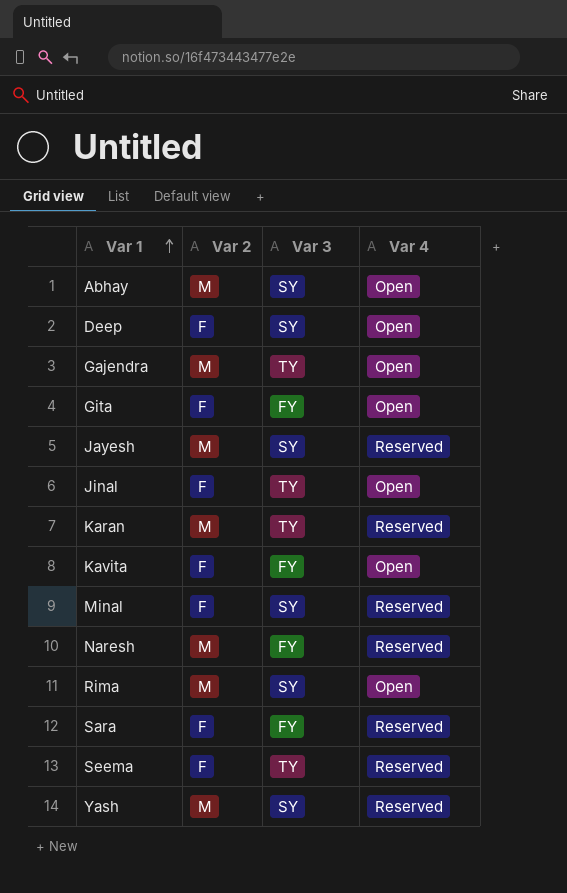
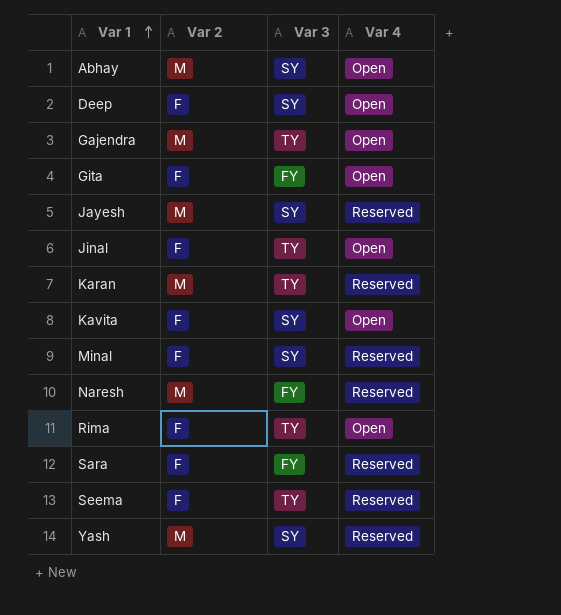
Kavita | Var 3: FY -> SY
Rima | Var 2: M -> F
Rima | Var 3: SY -> TY

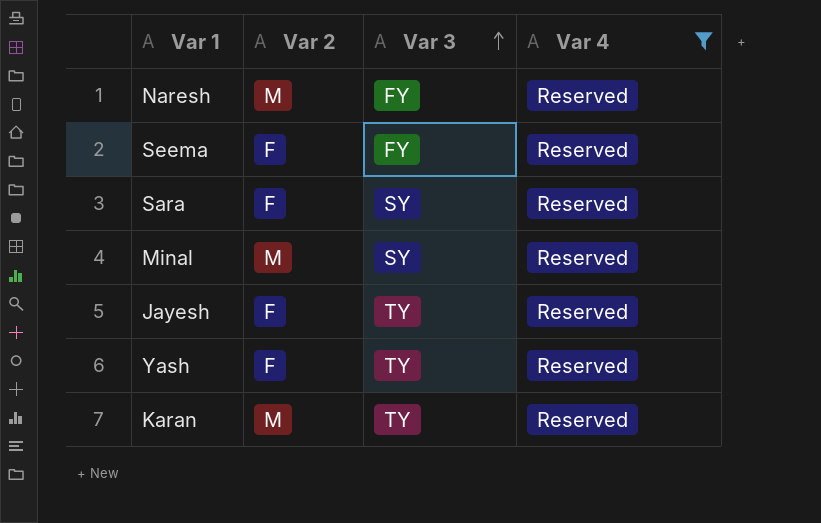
filter: none -> Var 4 = Reserved
row order: Var 1 ascending -> Var 3 ascending
Seema | Var 3: TY -> FY
Sara | Var 3: FY -> SY
Minal | Var 2: F -> M
Jayesh | Var 2: M -> F
Jayesh | Var 3: SY -> TY
Yash | Var 2: M -> F
Yash | Var 3: SY -> TY

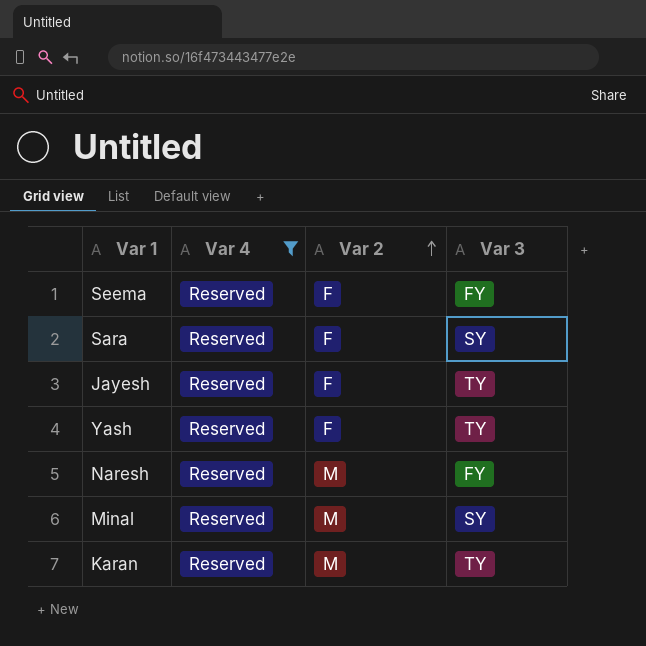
row order: Var 3 ascending -> Var 2 ascending
column Var 4 | position: 4 -> 2

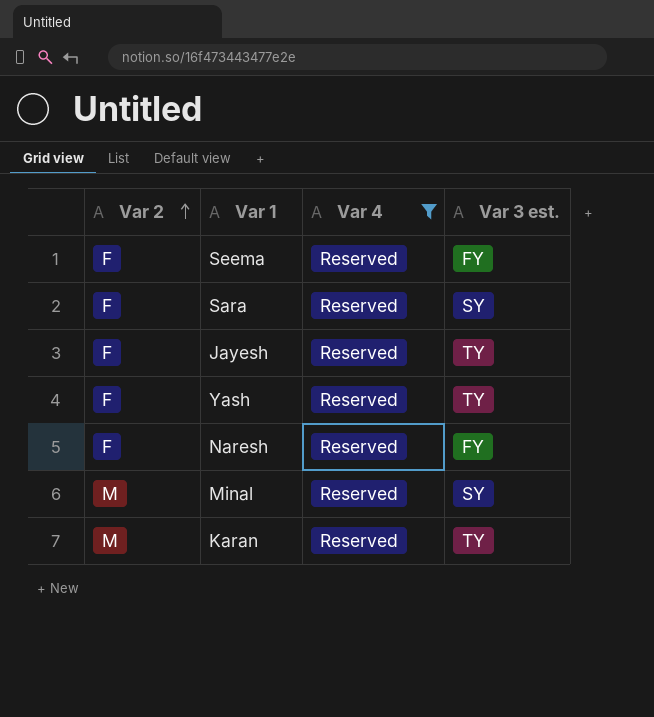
column Var 2 | position: 3 -> 1
column name: Var 3 -> Var 3 est.
Naresh | Var 2: M -> F

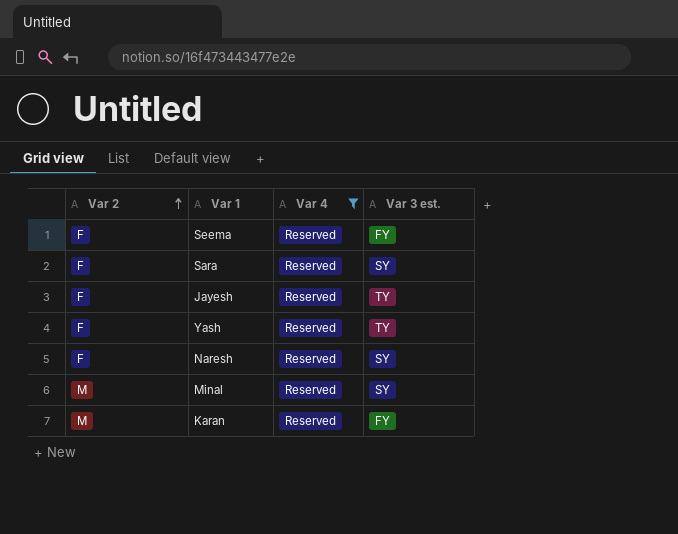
Naresh | Var 3 est.: FY -> SY
Karan | Var 3 est.: TY -> FY

